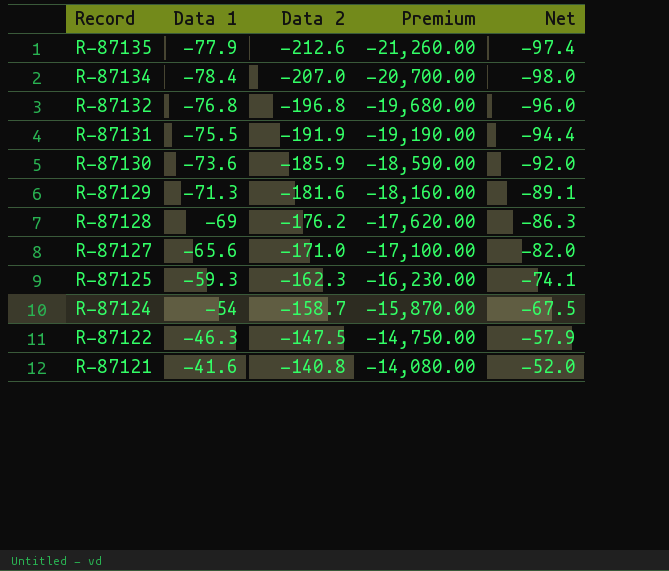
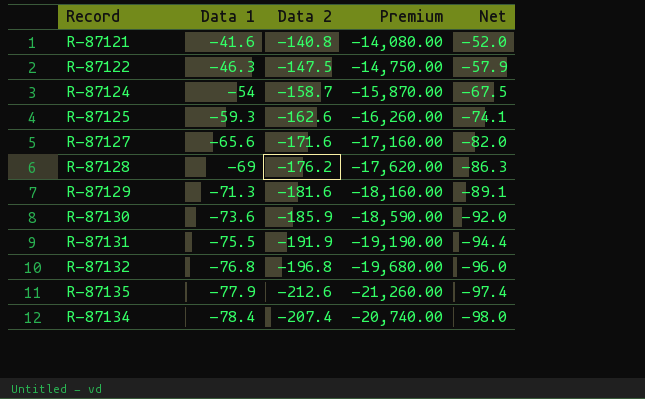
row order: Record descending -> Data 1 descending
R-87125 | Data 2: -162.3 -> -162.6
R-87125 | Premium: -16,230.00 -> -16,260.00
R-87127 | Data 2: -171.0 -> -171.6
R-87127 | Premium: -17,100.00 -> -17,160.00
R-87134 | Data 2: -207.0 -> -207.4
R-87134 | Premium: -20,700.00 -> -20,740.00

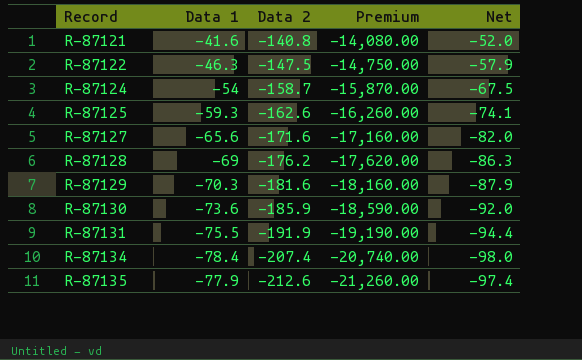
row order: Data 1 descending -> Record ascending
row R-87132: -76.8 | -196.8 | -19,680.00 | -96.0 -> none
R-87129 | Data 1: -71.3 -> -70.3
R-87129 | Net: -89.1 -> -87.9

